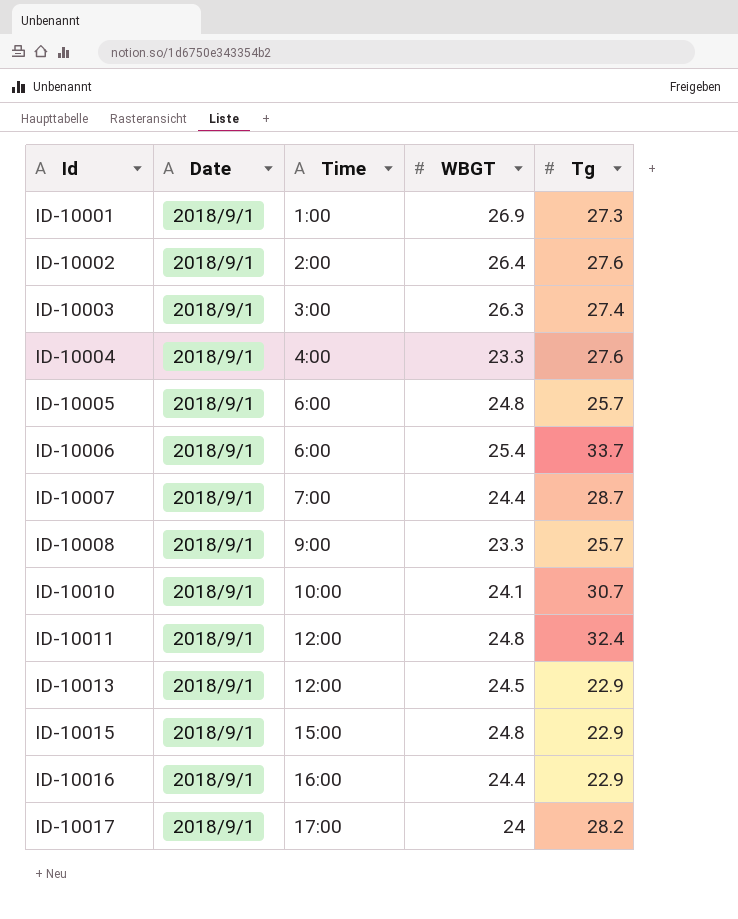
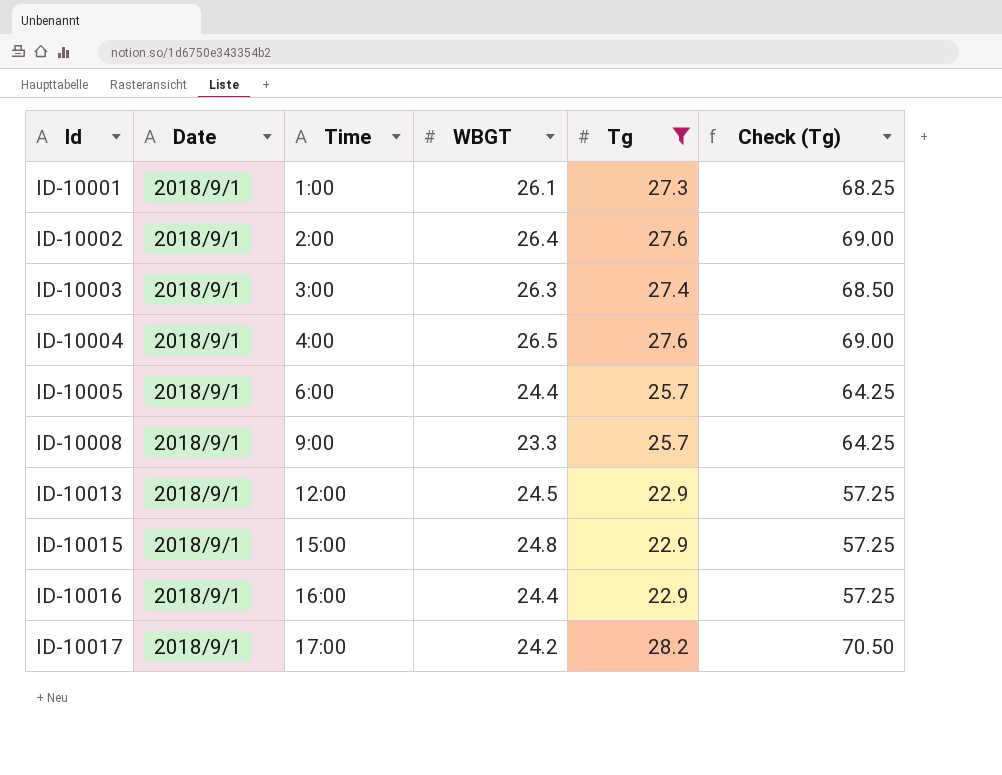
filter: none -> Tg <= 28.2
column Check (Tg) | formula: none -> [Tg] * 2.5
ID-10001 | WBGT: 26.9 -> 26.1
ID-10004 | WBGT: 23.3 -> 26.5
ID-10005 | WBGT: 24.8 -> 24.4
ID-10017 | WBGT: 24 -> 24.2

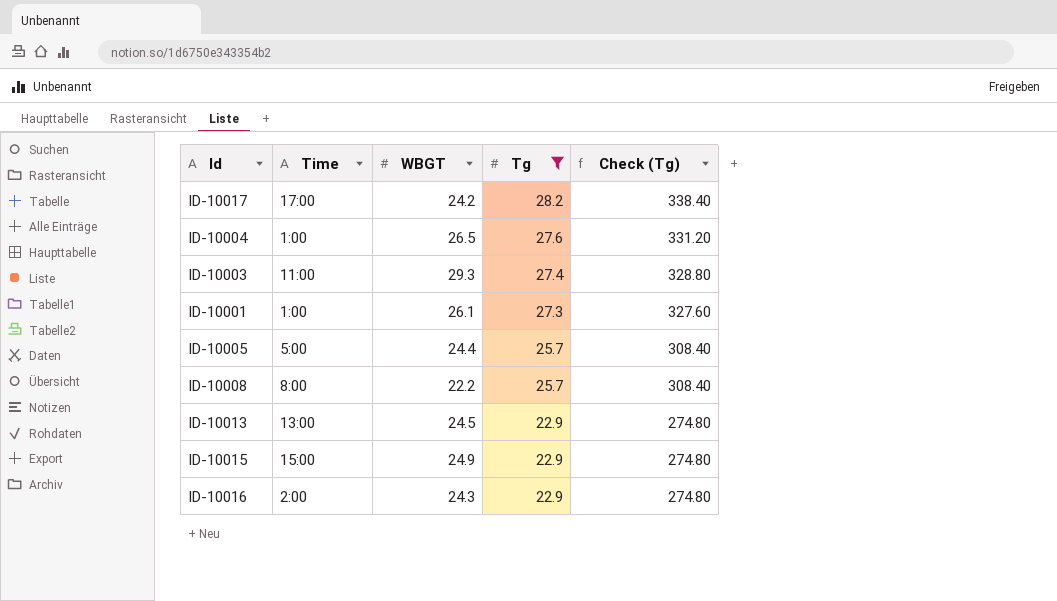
row order: Id ascending -> Tg descending
column Date | position: 2 -> none
column Check (Tg) | formula: [Tg] * 2.5 -> [Tg] * 12
row ID-10002: 2018/9/1 | 2:00 | 26.4 | 27.6 | 69.00 -> none
ID-10004 | Time: 4:00 -> 1:00
ID-10003 | Time: 3:00 -> 11:00
ID-10003 | WBGT: 26.3 -> 29.3
ID-10005 | Time: 6:00 -> 5:00
ID-10008 | Time: 9:00 -> 8:00
ID-10008 | WBGT: 23.3 -> 22.2
ID-10013 | Time: 12:00 -> 13:00
ID-10015 | WBGT: 24.8 -> 24.9
ID-10016 | Time: 16:00 -> 2:00
ID-10016 | WBGT: 24.4 -> 24.3

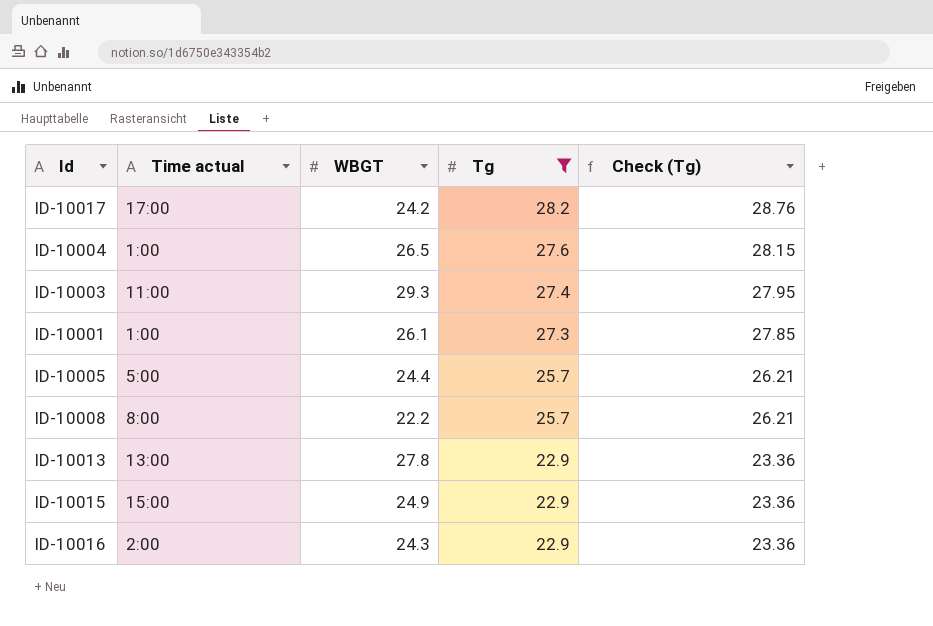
column name: Time -> Time actual
column Check (Tg) | formula: [Tg] * 12 -> [Tg] * 1.02
ID-10013 | WBGT: 24.5 -> 27.8

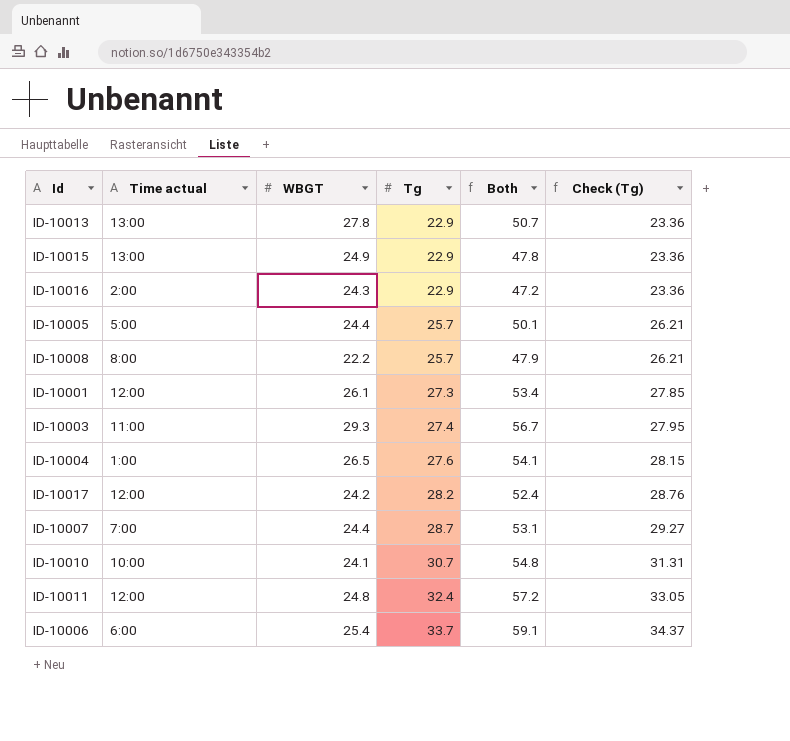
filter: Tg <= 28.2 -> none
row order: Tg descending -> Tg ascending
column Both | formula: none -> [WBGT] + [Tg]
ID-10015 | Time actual: 15:00 -> 13:00
ID-10001 | Time actual: 1:00 -> 12:00
ID-10017 | Time actual: 17:00 -> 12:00

